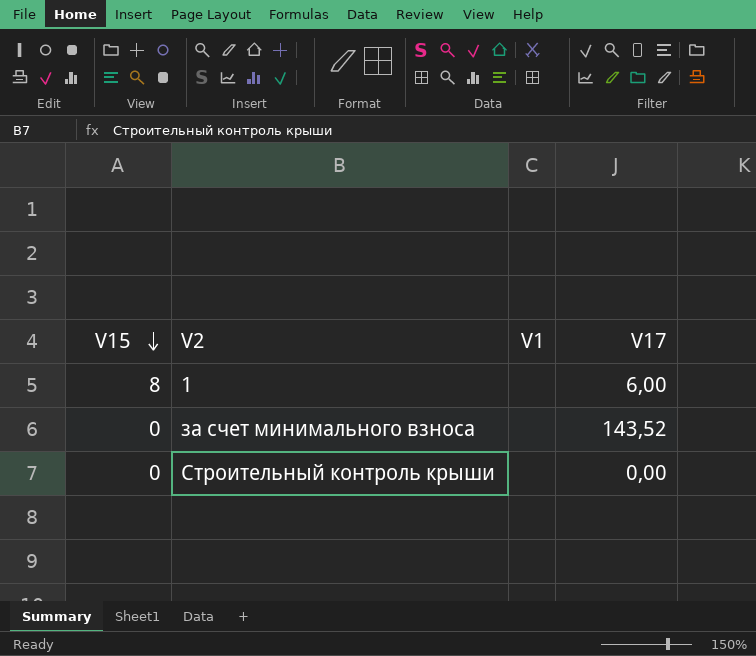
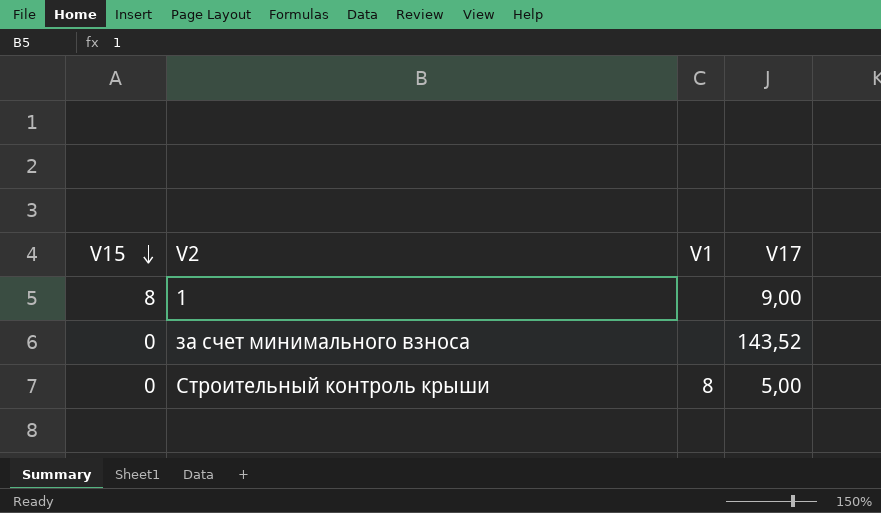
1 | V17: 6,00 -> 9,00
Строительный контроль крыши | V1: none -> 8
Строительный контроль крыши | V17: 0,00 -> 5,00

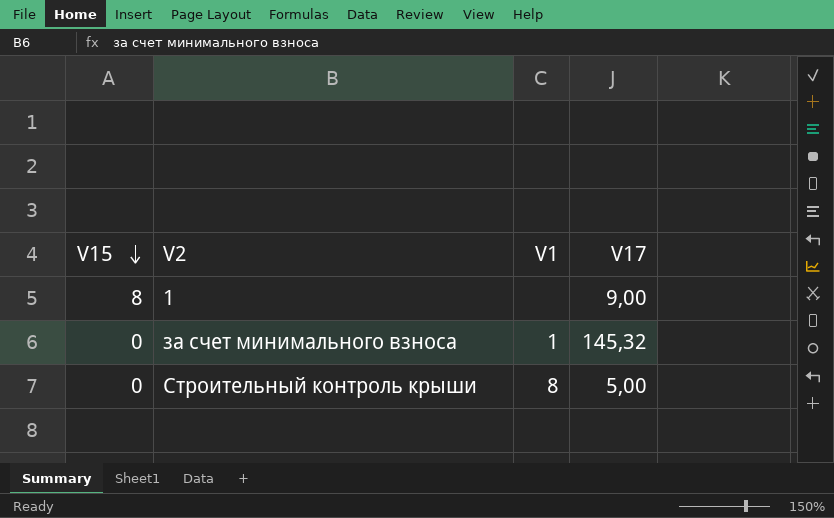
за счет минимального взноса | V1: none -> 1
за счет минимального взноса | V17: 143,52 -> 145,32

